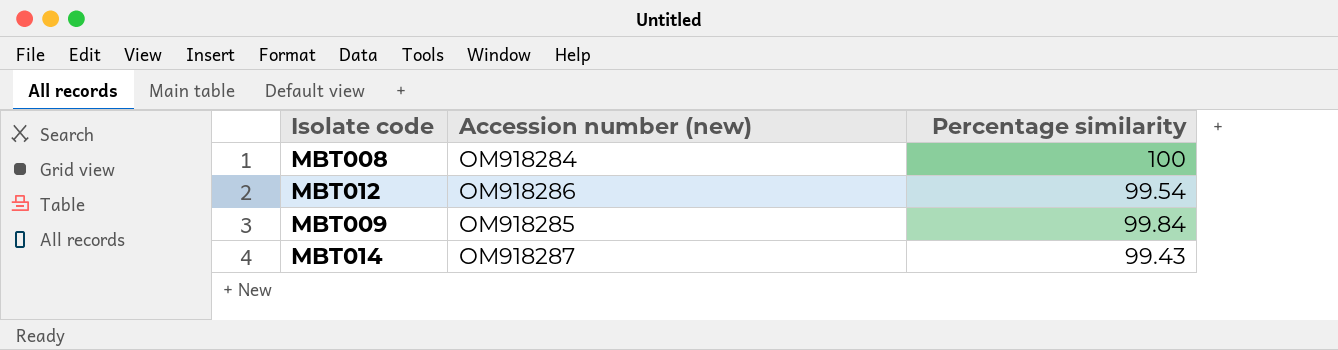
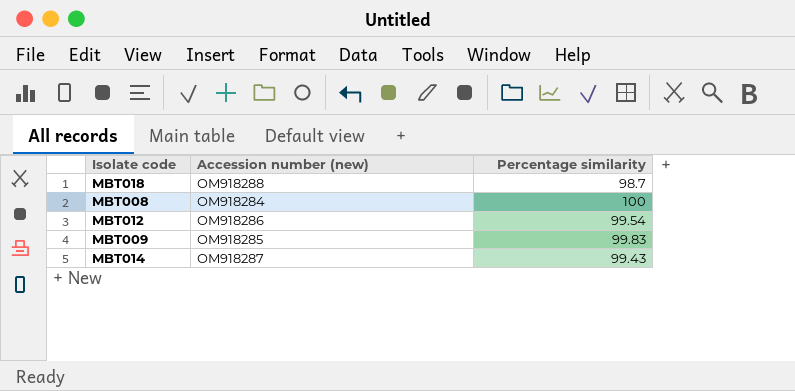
row MBT018: none -> OM918288 | 98.7
MBT009 | Percentage similarity: 99.84 -> 99.83

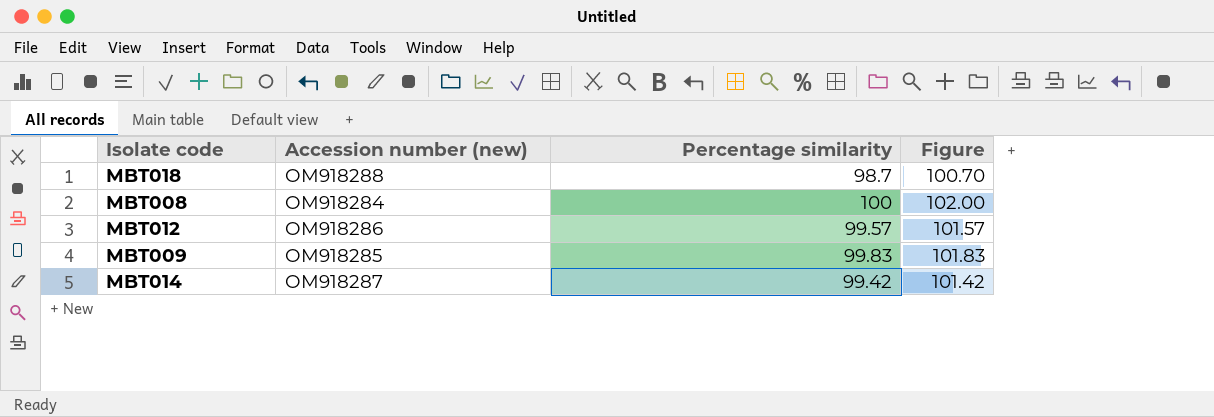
column Figure | formula: none -> [Percentage similarity] + 2
MBT012 | Percentage similarity: 99.54 -> 99.57
MBT014 | Percentage similarity: 99.43 -> 99.42

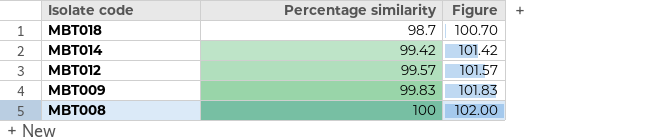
row order: none -> Isolate code descending
column Accession number (new) | position: 2 -> none

